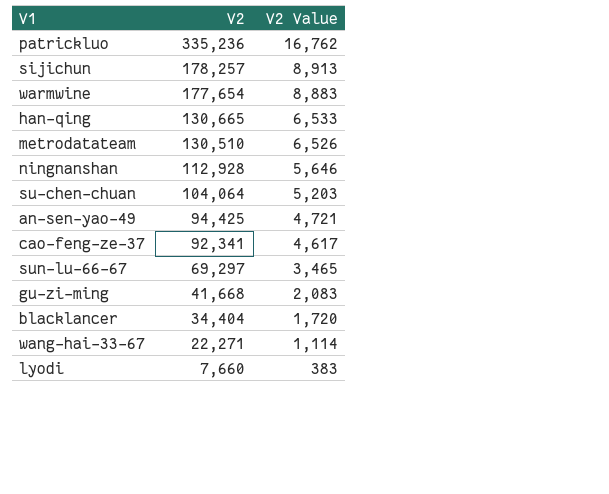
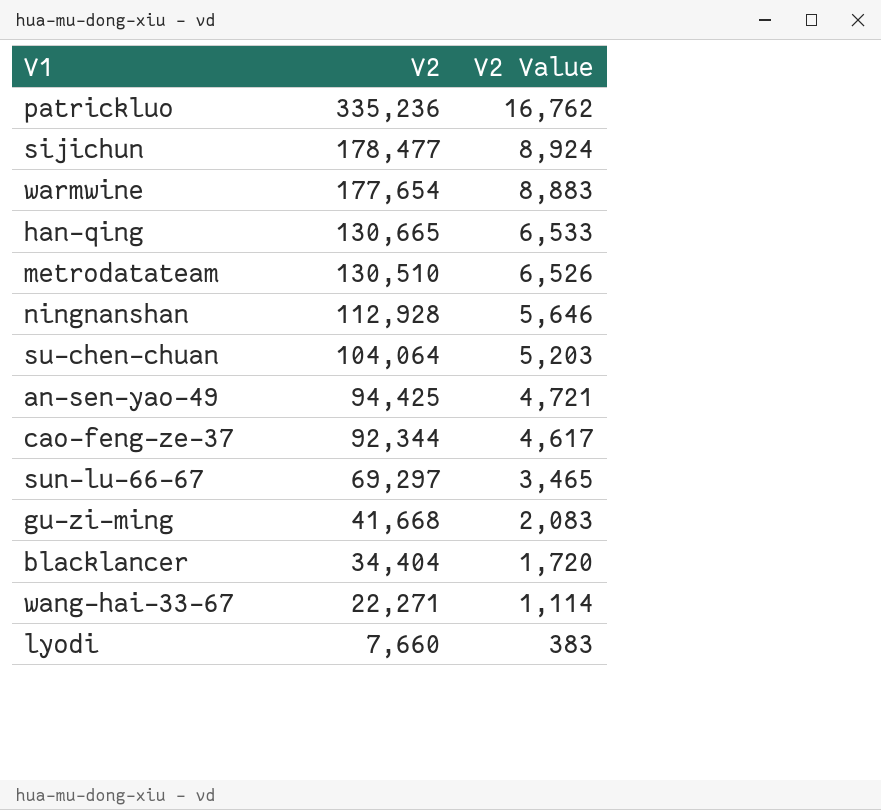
sijichun | V2: 178,257 -> 178,477
sijichun | V2 Value: 8,913 -> 8,924
cao-feng-ze-37 | V2: 92,341 -> 92,344

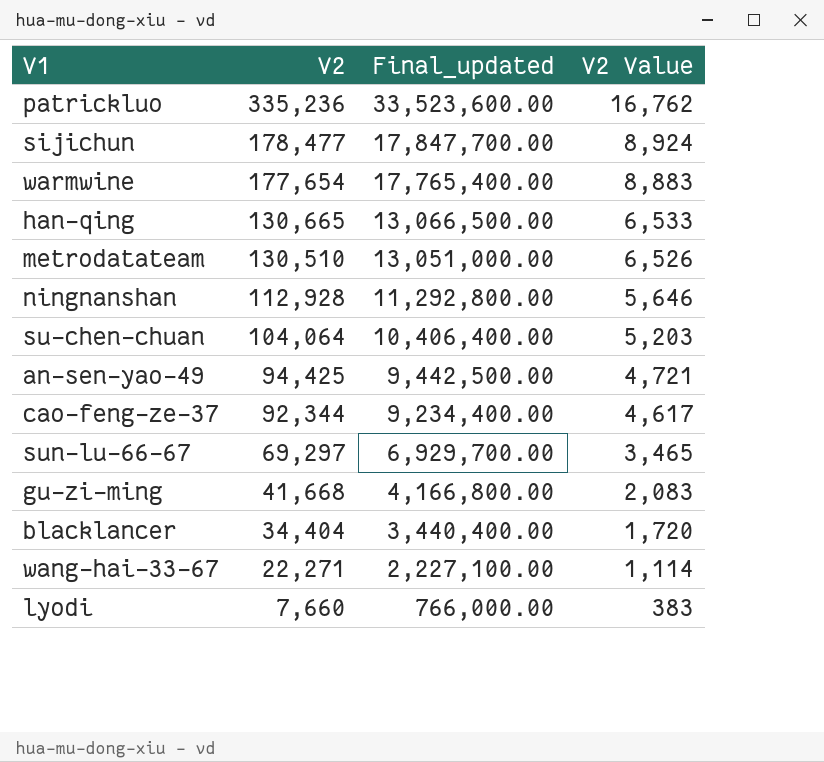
column Final_updated | formula: none -> [V2] * 100

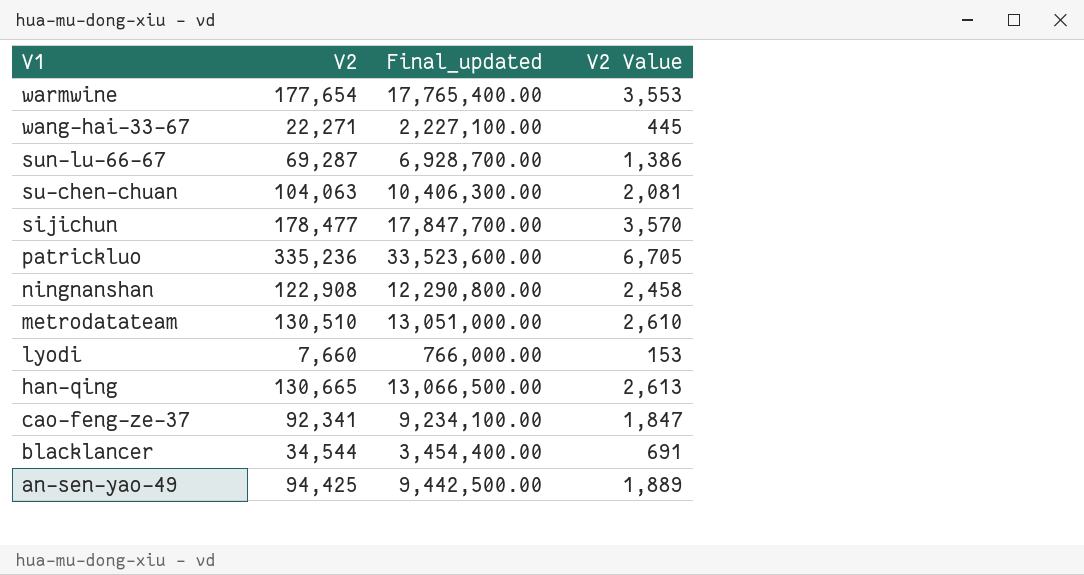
row order: V2 descending -> V1 descending
column V2 Value | formula: [V2] * 0.05 -> [V2] * 0.02
row gu-zi-ming: 41,668 | 4,166,800.00 | 2,083 -> none
sun-lu-66-67 | V2: 69,297 -> 69,287
sun-lu-66-67 | Final_updated: 6,929,700.00 -> 6,928,700.00
su-chen-chuan | V2: 104,064 -> 104,063
su-chen-chuan | Final_updated: 10,406,400.00 -> 10,406,300.00
ningnanshan | V2: 112,928 -> 122,908
ningnanshan | Final_updated: 11,292,800.00 -> 12,290,800.00
cao-feng-ze-37 | V2: 92,344 -> 92,341
cao-feng-ze-37 | Final_updated: 9,234,400.00 -> 9,234,100.00
blacklancer | V2: 34,404 -> 34,544
blacklancer | Final_updated: 3,440,400.00 -> 3,454,400.00

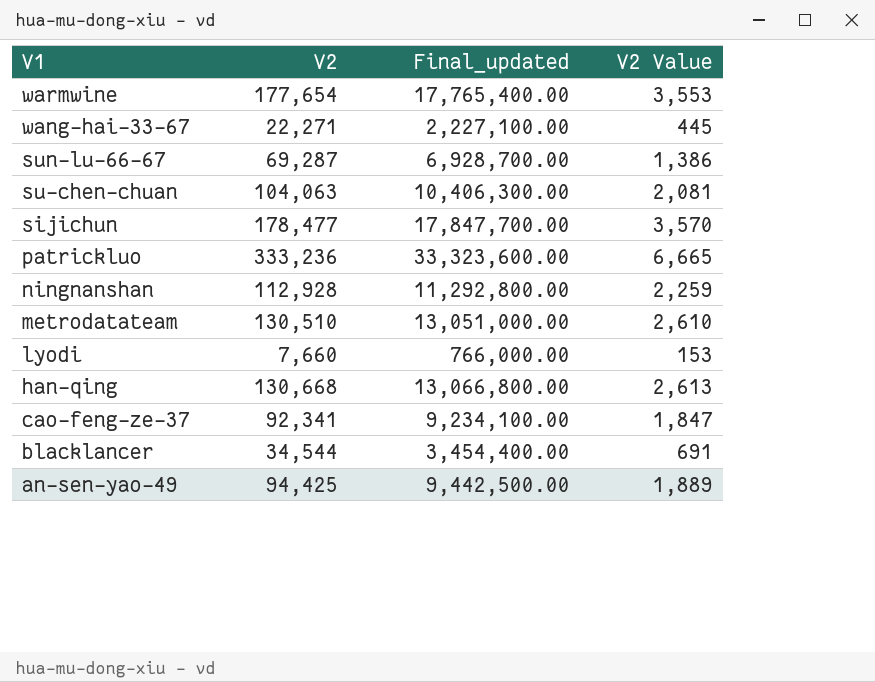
patrickluo | V2: 335,236 -> 333,236
patrickluo | Final_updated: 33,523,600.00 -> 33,323,600.00
patrickluo | V2 Value: 6,705 -> 6,665
ningnanshan | V2: 122,908 -> 112,928
ningnanshan | Final_updated: 12,290,800.00 -> 11,292,800.00
ningnanshan | V2 Value: 2,458 -> 2,259
han-qing | V2: 130,665 -> 130,668
han-qing | Final_updated: 13,066,500.00 -> 13,066,800.00

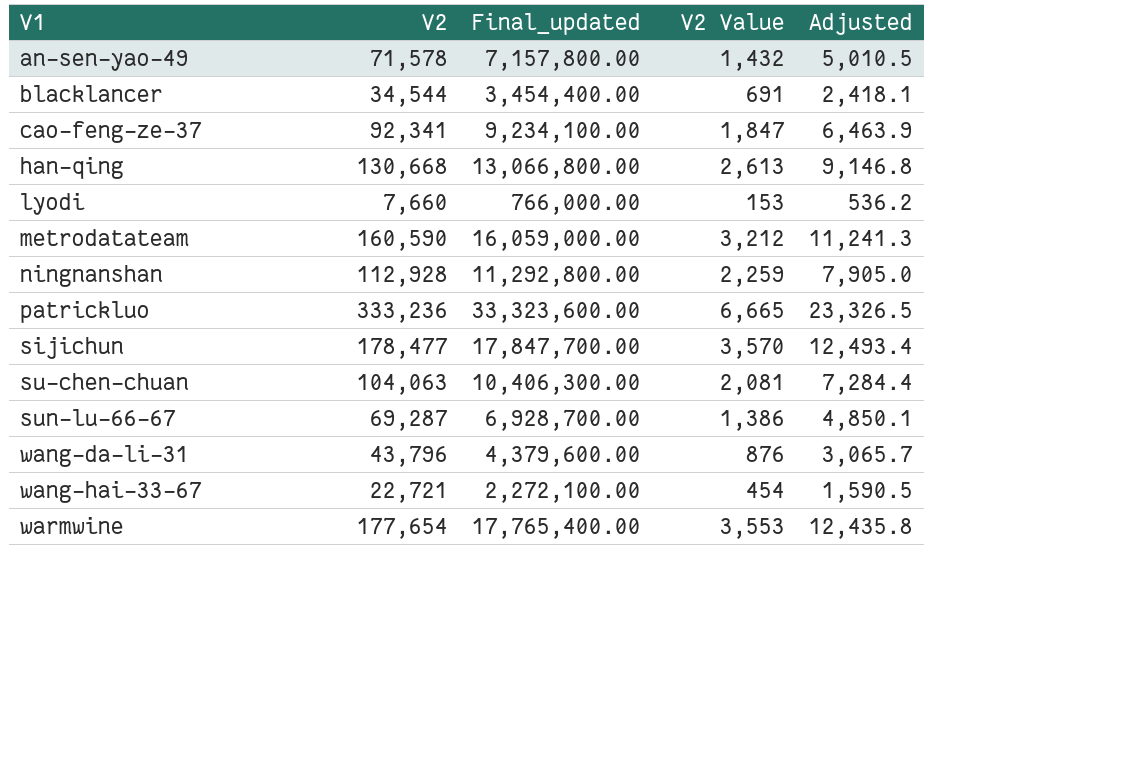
row order: V1 descending -> V1 ascending
column Adjusted | formula: none -> [V2] * 0.07
an-sen-yao-49 | V2: 94,425 -> 71,578
an-sen-yao-49 | Final_updated: 9,442,500.00 -> 7,157,800.00
an-sen-yao-49 | V2 Value: 1,889 -> 1,432
metrodatateam | V2: 130,510 -> 160,590
metrodatateam | Final_updated: 13,051,000.00 -> 16,059,000.00
metrodatateam | V2 Value: 2,610 -> 3,212
row wang-da-li-31: none -> 43,796 | 4,379,600.00 | 876 | 3,065.7
wang-hai-33-67 | V2: 22,271 -> 22,721
wang-hai-33-67 | Final_updated: 2,227,100.00 -> 2,272,100.00
wang-hai-33-67 | V2 Value: 445 -> 454

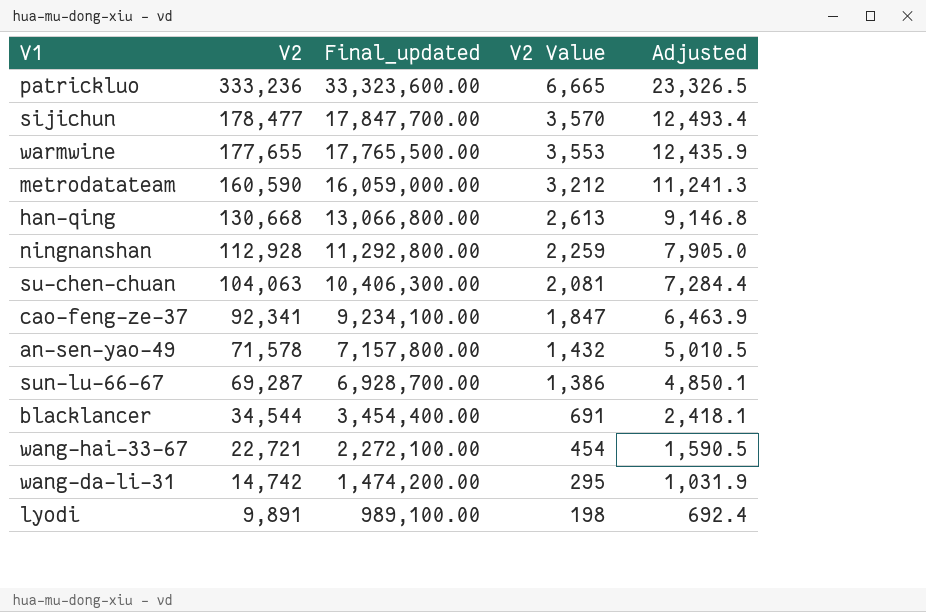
row order: V1 ascending -> V2 descending
warmwine | V2: 177,654 -> 177,655
warmwine | Final_updated: 17,765,400.00 -> 17,765,500.00
warmwine | Adjusted: 12,435.8 -> 12,435.9
wang-da-li-31 | V2: 43,796 -> 14,742
wang-da-li-31 | Final_updated: 4,379,600.00 -> 1,474,200.00
wang-da-li-31 | V2 Value: 876 -> 295
wang-da-li-31 | Adjusted: 3,065.7 -> 1,031.9
lyodi | V2: 7,660 -> 9,891
lyodi | Final_updated: 766,000.00 -> 989,100.00
lyodi | V2 Value: 153 -> 198
lyodi | Adjusted: 536.2 -> 692.4

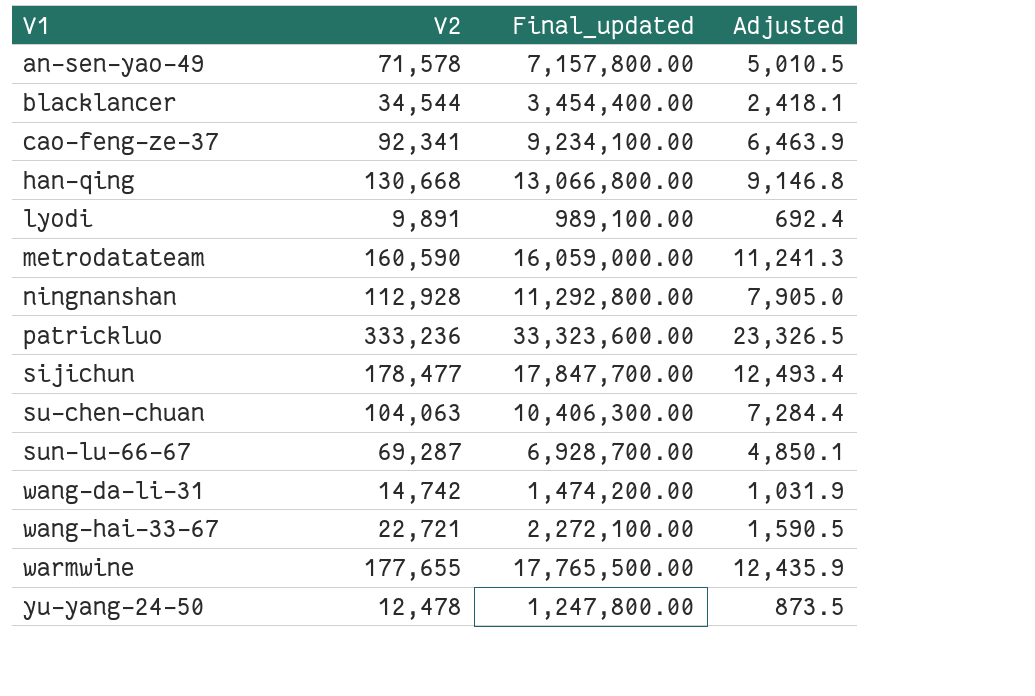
row order: V2 descending -> V1 ascending
column V2 Value | formula: [V2] * 0.02 -> none
row yu-yang-24-50: none -> 12,478 | 1,247,800.00 | 873.5

